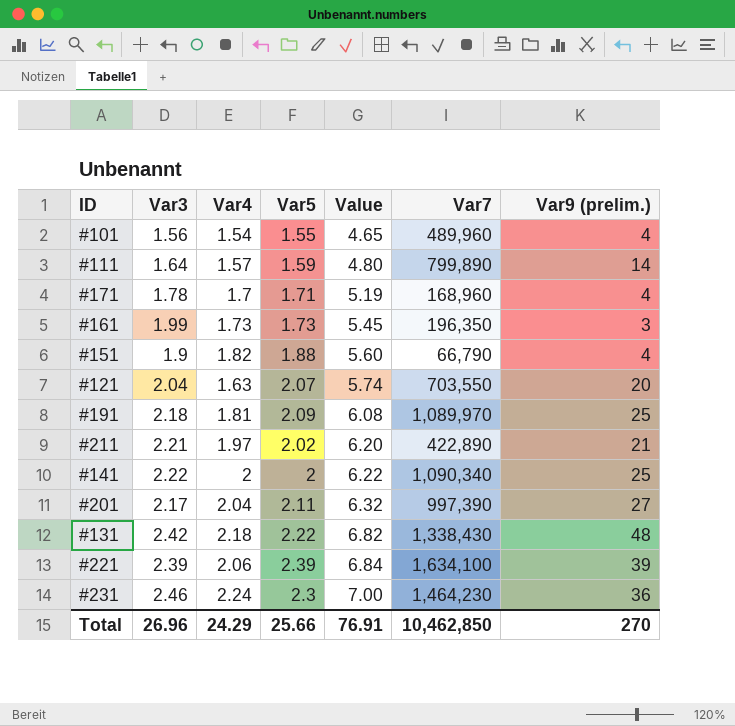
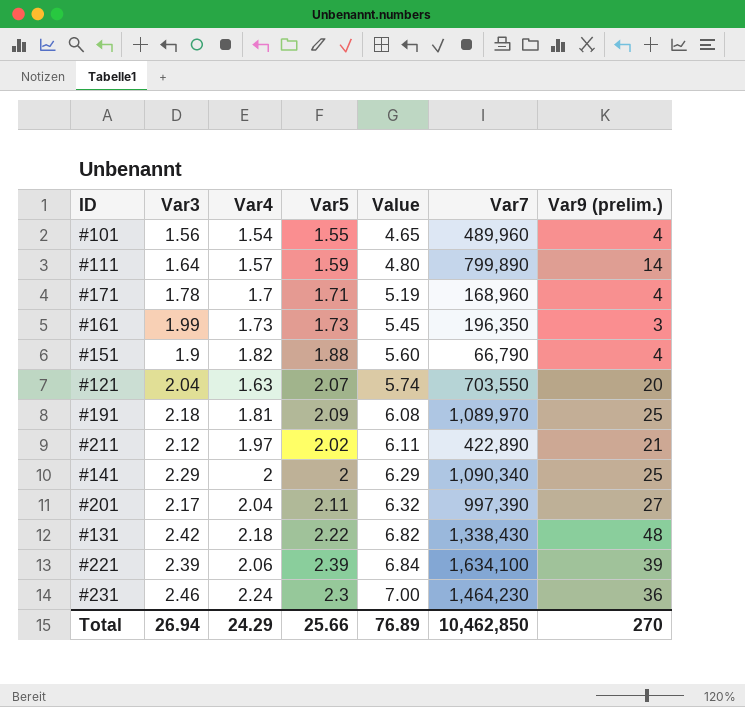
#211 | Var3: 2.21 -> 2.12
#211 | Value: 6.20 -> 6.11
#141 | Var3: 2.22 -> 2.29
#141 | Value: 6.22 -> 6.29
Total | Var3: 26.96 -> 26.94
Total | Value: 76.91 -> 76.89

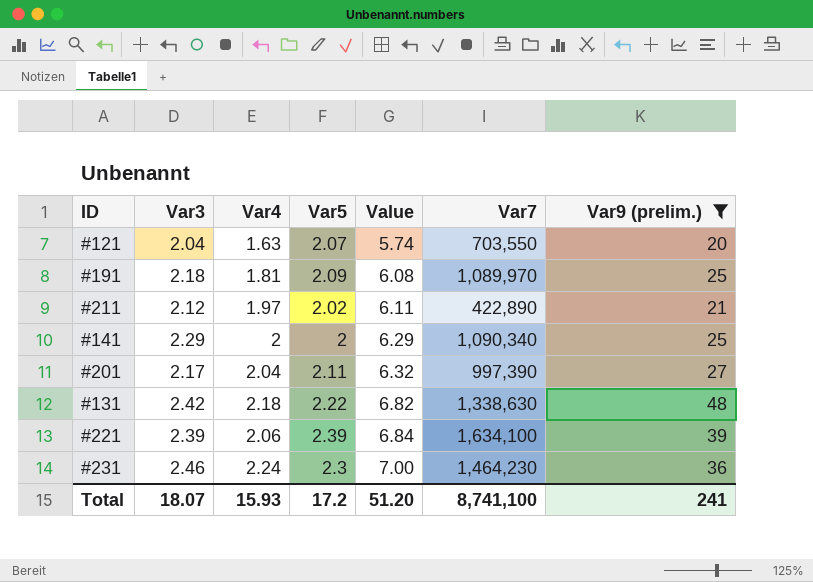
filter: none -> Var9 (prelim.) >= 20
#131 | Var7: 1,338,430 -> 1,338,630
Total | Var3: 26.94 -> 18.07
Total | Var4: 24.29 -> 15.93
Total | Var5: 25.66 -> 17.2
Total | Value: 76.89 -> 51.20
Total | Var7: 10,462,850 -> 8,741,100
Total | Var9 (prelim.): 270 -> 241

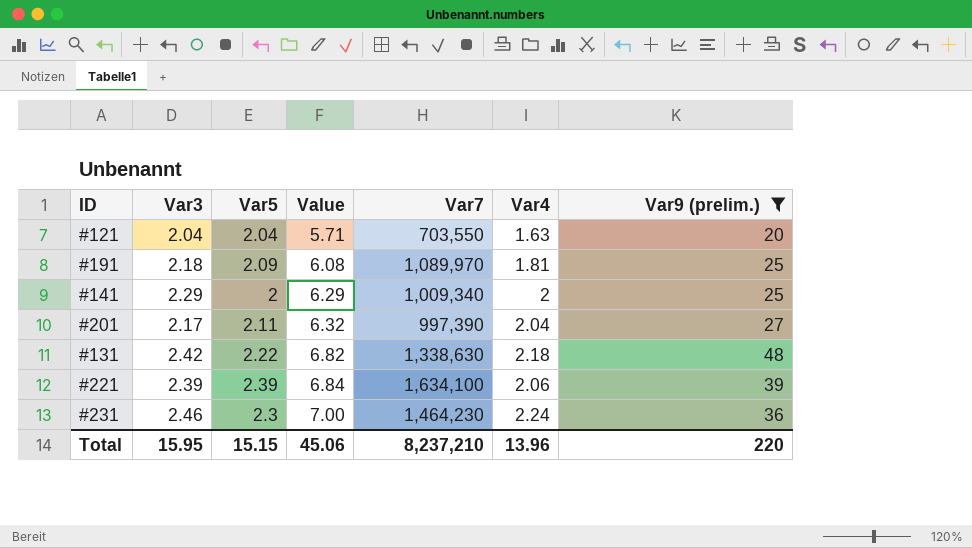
column Var4 | position: 3 -> 6
row #211: 2.12 | 1.97 | 2.02 | 6.11 | 422,890 | 21 -> none
#121 | Var5: 2.07 -> 2.04
#121 | Value: 5.74 -> 5.71
#141 | Var7: 1,090,340 -> 1,009,340
Total | Var3: 18.07 -> 15.95
Total | Var5: 17.2 -> 15.15
Total | Value: 51.20 -> 45.06
Total | Var7: 8,741,100 -> 8,237,210
Total | Var4: 15.93 -> 13.96
Total | Var9 (prelim.): 241 -> 220

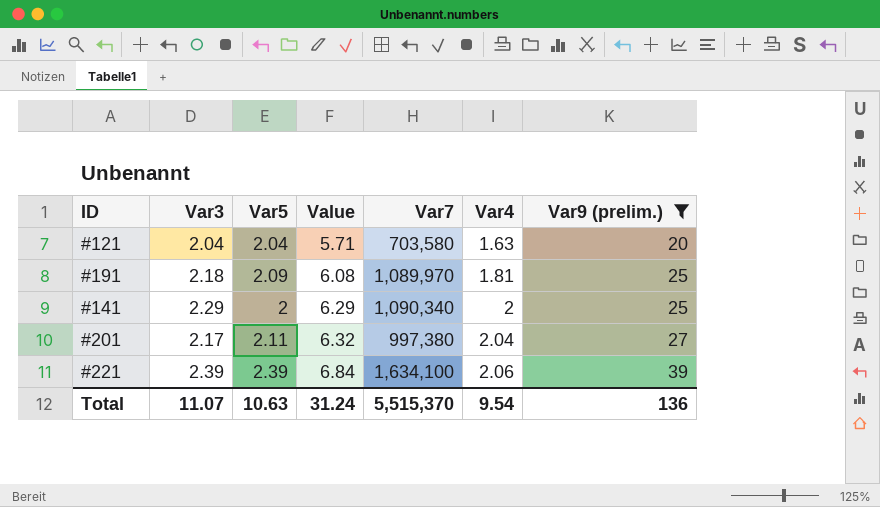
row #131: 2.42 | 2.22 | 6.82 | 1,338,630 | 2.18 | 48 -> none
row #231: 2.46 | 2.3 | 7.00 | 1,464,230 | 2.24 | 36 -> none
#121 | Var7: 703,550 -> 703,580
#141 | Var7: 1,009,340 -> 1,090,340
#201 | Var7: 997,390 -> 997,380
Total | Var3: 15.95 -> 11.07
Total | Var5: 15.15 -> 10.63
Total | Value: 45.06 -> 31.24
Total | Var7: 8,237,210 -> 5,515,370
Total | Var4: 13.96 -> 9.54
Total | Var9 (prelim.): 220 -> 136

